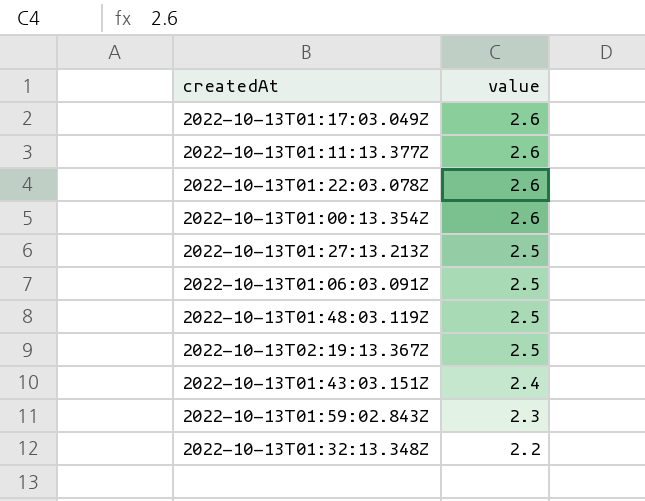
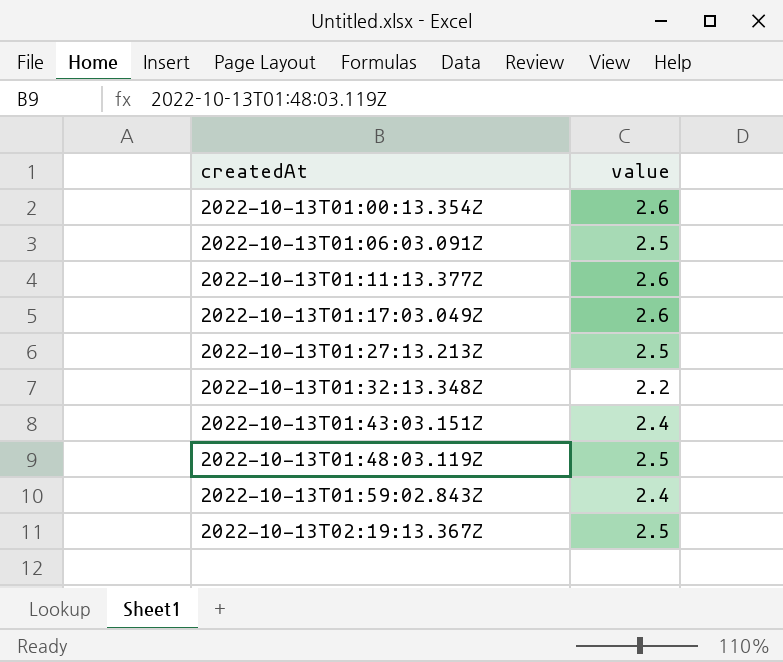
row order: value descending -> createdAt ascending
row 2022-10-13T01:22:03.078Z: 2.6 -> none
2022-10-13T01:59:02.843Z | value: 2.3 -> 2.4

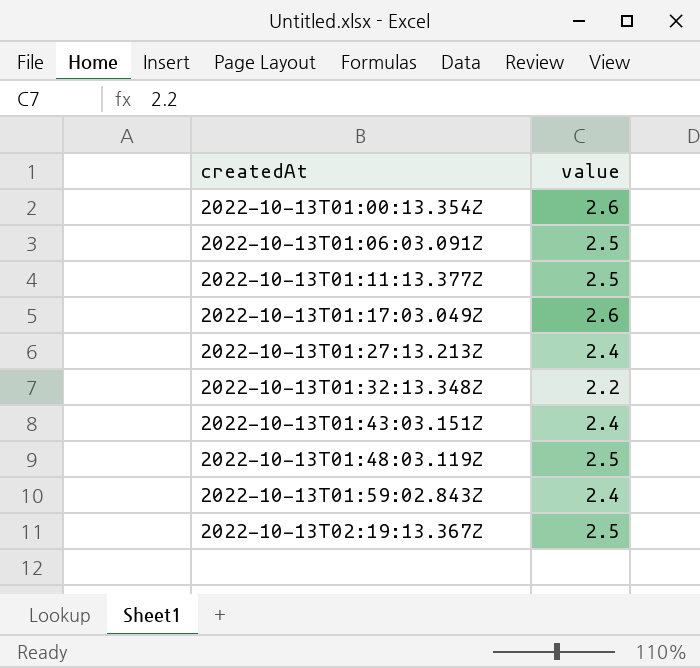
2022-10-13T01:11:13.377Z | value: 2.6 -> 2.5
2022-10-13T01:27:13.213Z | value: 2.5 -> 2.4

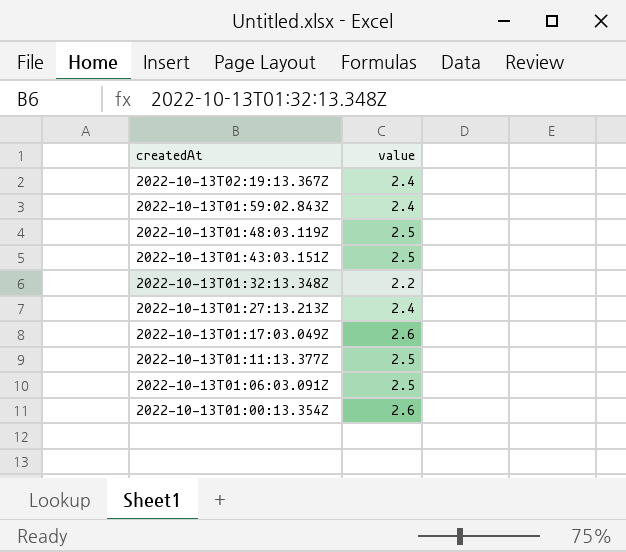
row order: createdAt ascending -> createdAt descending
2022-10-13T02:19:13.367Z | value: 2.5 -> 2.4
2022-10-13T01:43:03.151Z | value: 2.4 -> 2.5

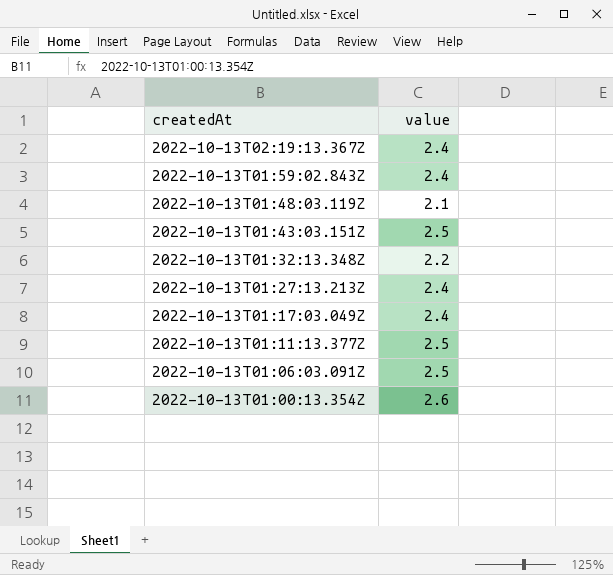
2022-10-13T01:48:03.119Z | value: 2.5 -> 2.1
2022-10-13T01:17:03.049Z | value: 2.6 -> 2.4

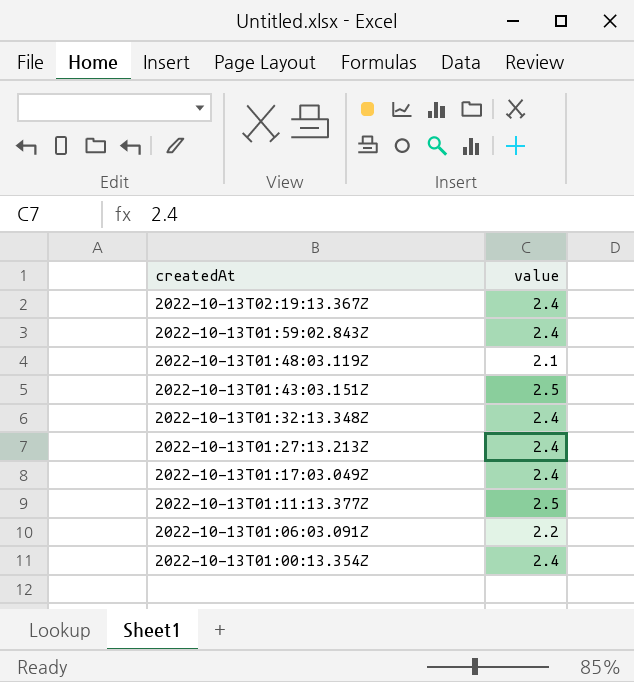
2022-10-13T01:32:13.348Z | value: 2.2 -> 2.4
2022-10-13T01:06:03.091Z | value: 2.5 -> 2.2
2022-10-13T01:00:13.354Z | value: 2.6 -> 2.4

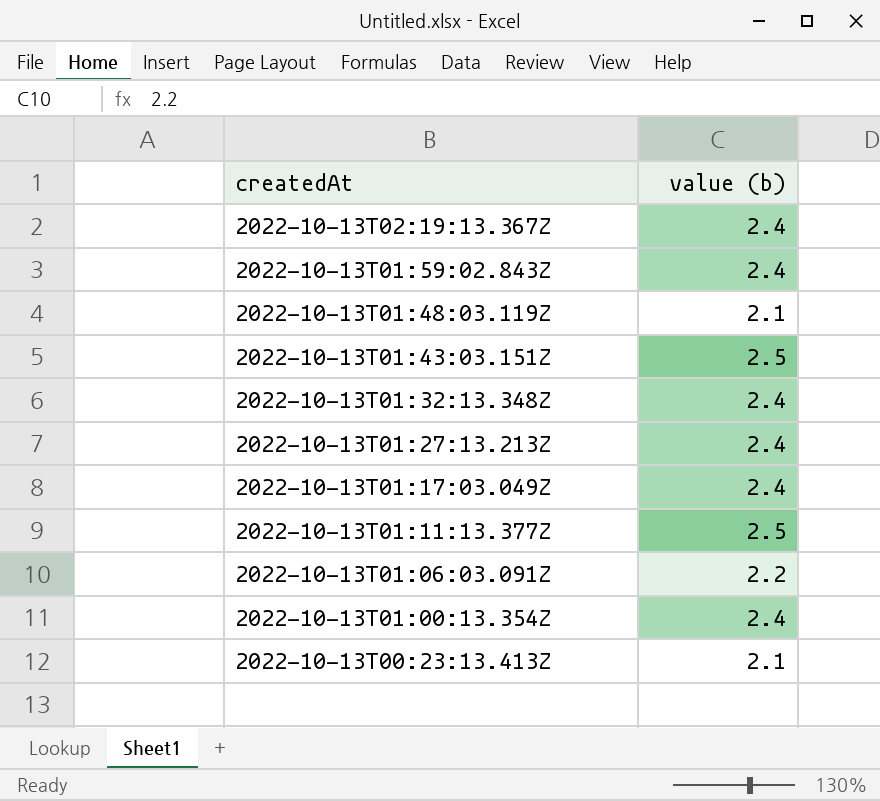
column name: value -> value (b)
row 2022-10-13T00:23:13.413Z: none -> 2.1

